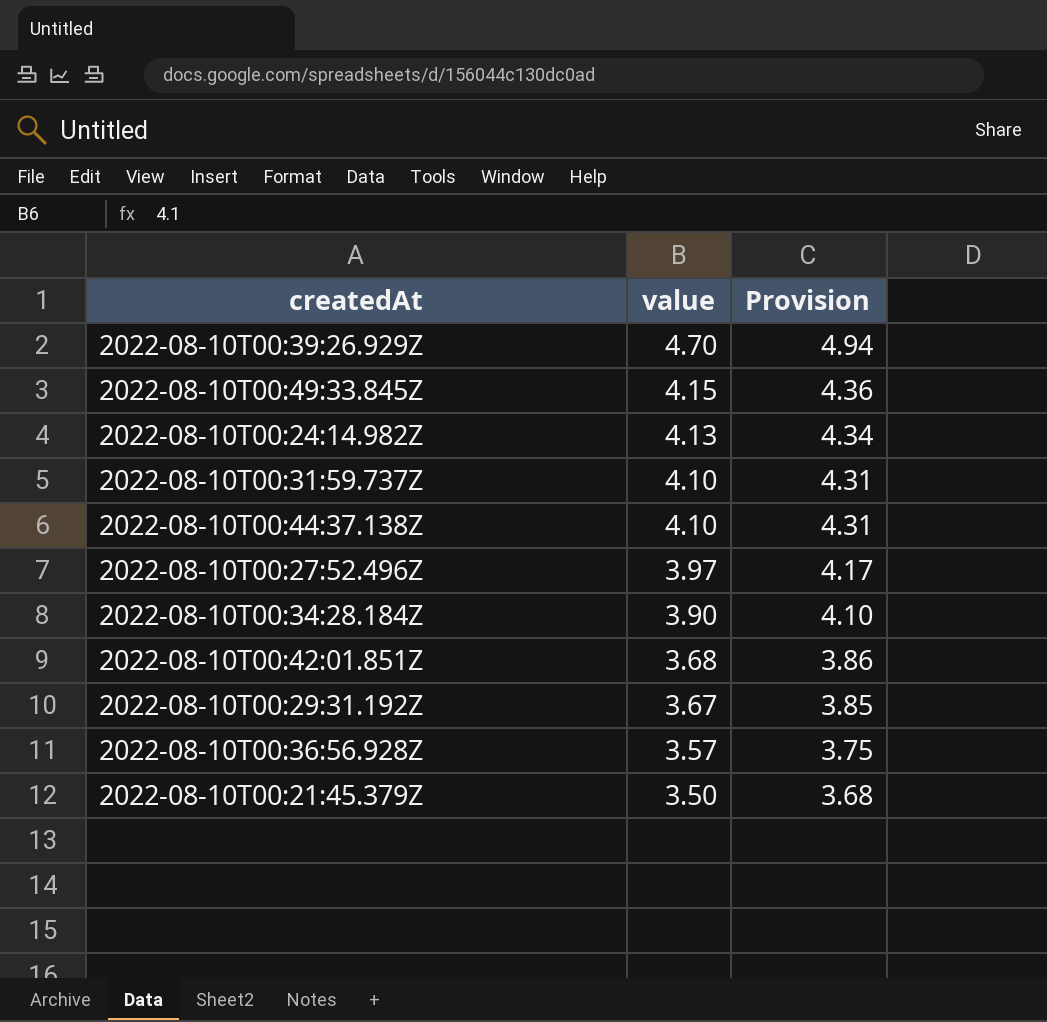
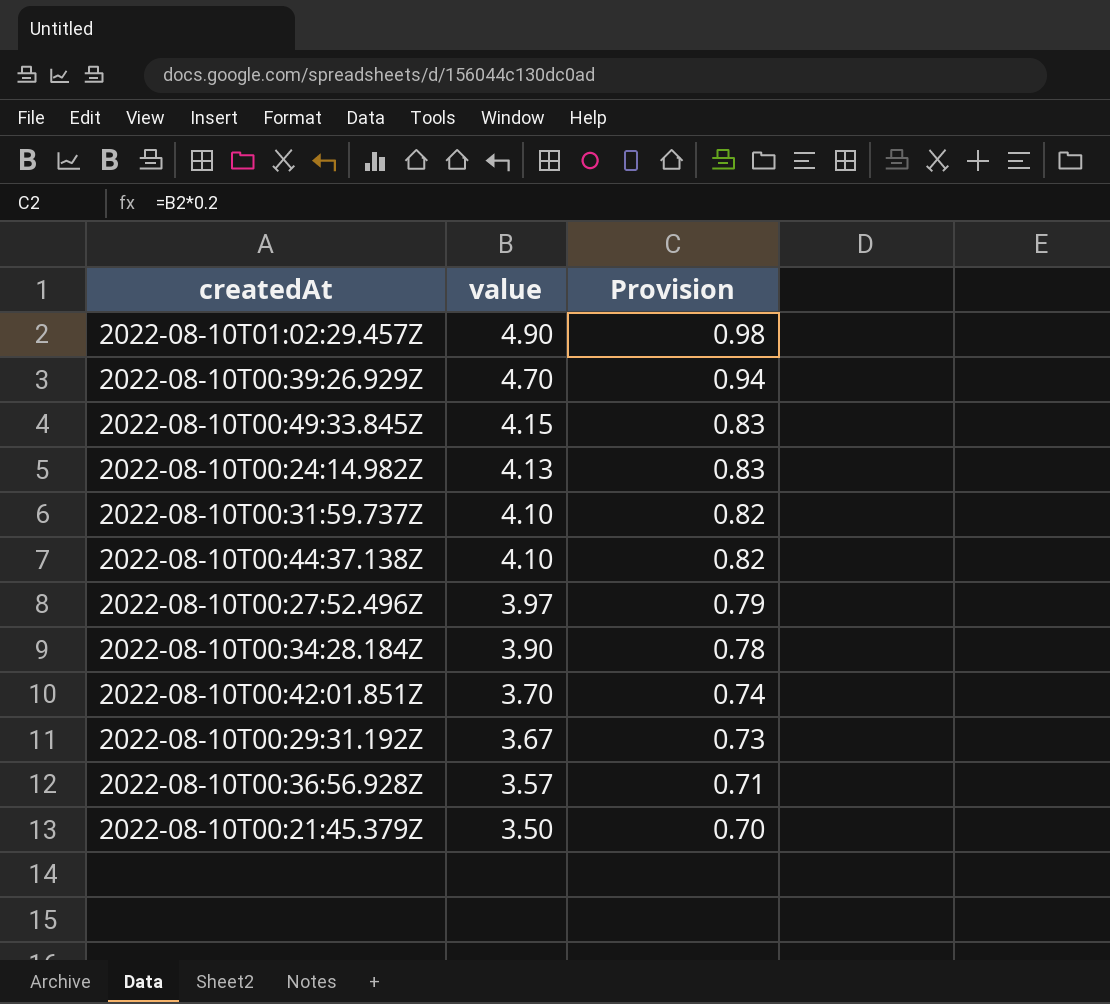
column Provision | formula: [value] * 1.05 -> [value] * 0.2
row 2022-08-10T01:02:29.457Z: none -> 4.90 | 0.98
2022-08-10T00:42:01.851Z | value: 3.68 -> 3.70

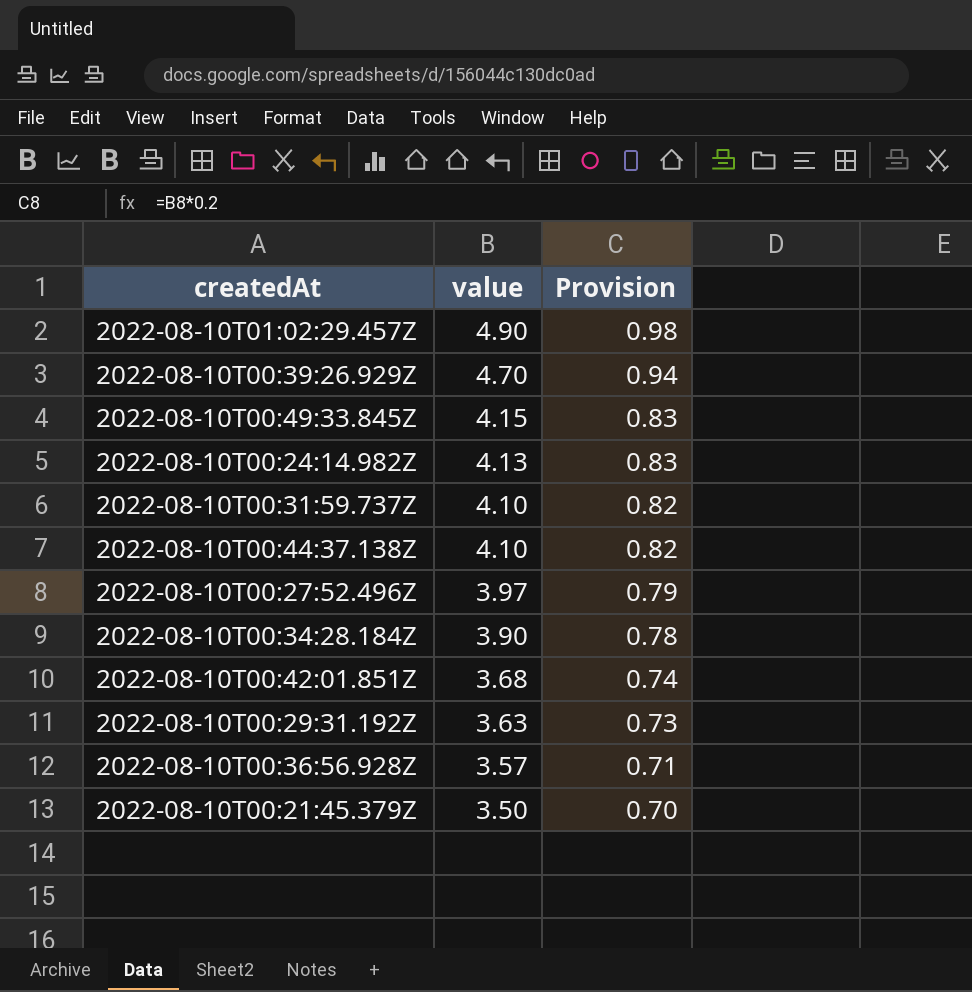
2022-08-10T00:42:01.851Z | value: 3.70 -> 3.68
2022-08-10T00:29:31.192Z | value: 3.67 -> 3.63

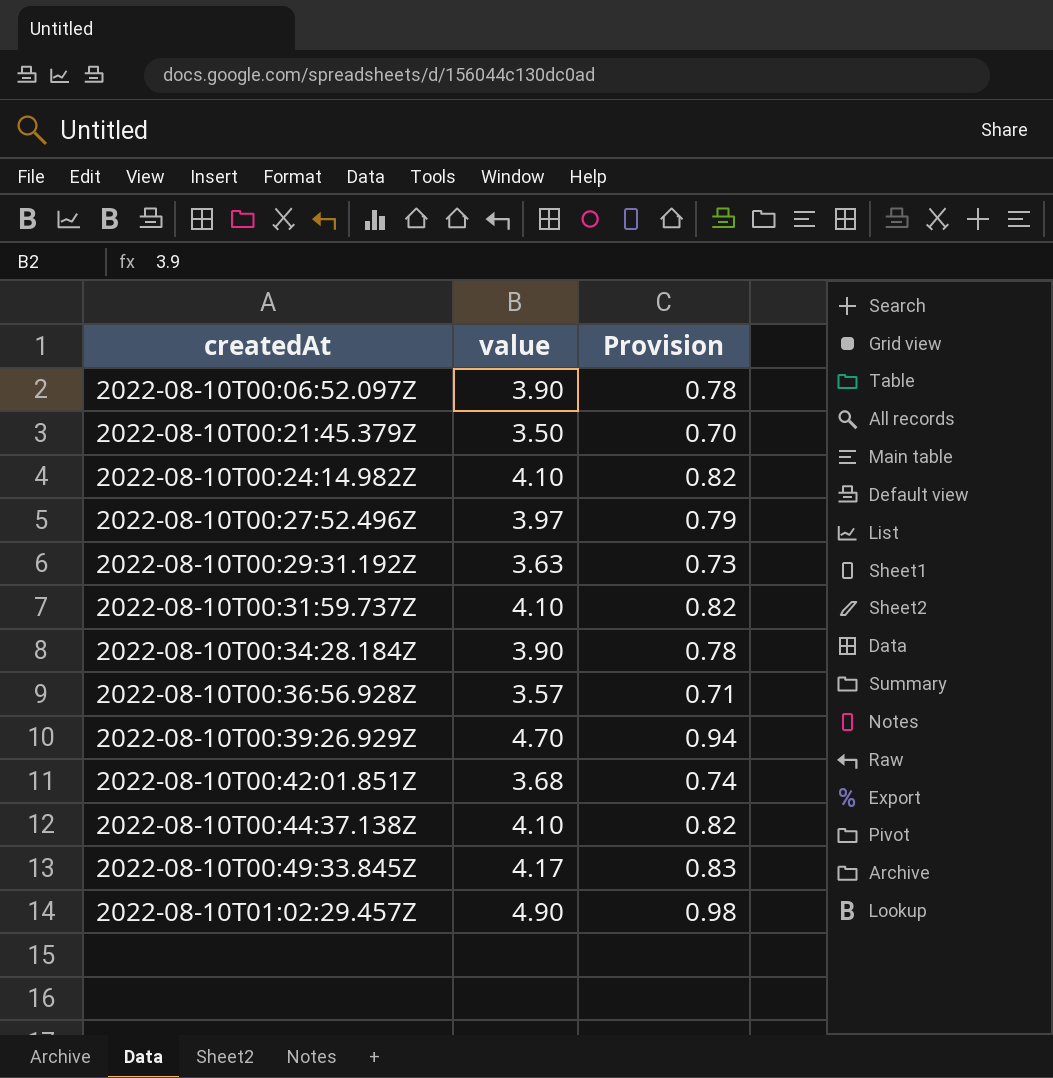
row order: value descending -> createdAt ascending
row 2022-08-10T00:06:52.097Z: none -> 3.90 | 0.78
2022-08-10T00:24:14.982Z | value: 4.13 -> 4.10
2022-08-10T00:24:14.982Z | Provision: 0.83 -> 0.82
2022-08-10T00:49:33.845Z | value: 4.15 -> 4.17

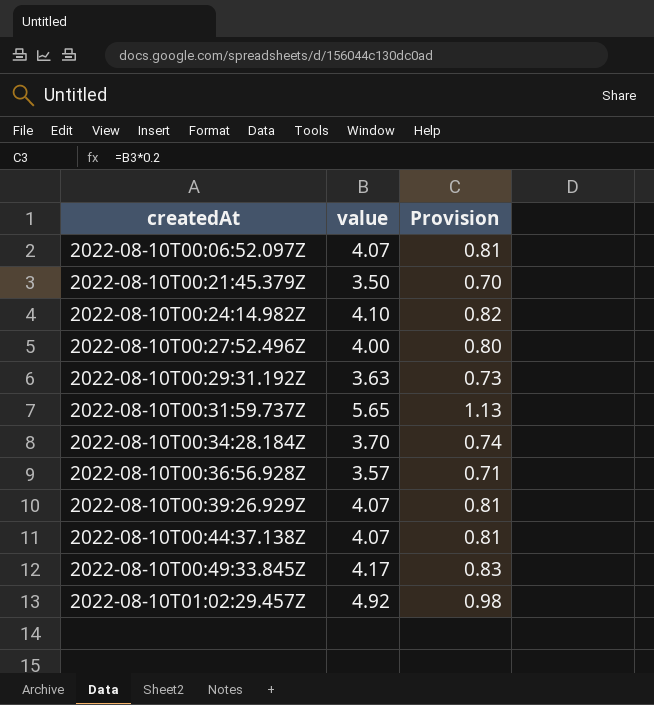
row 2022-08-10T00:42:01.851Z: 3.68 | 0.74 -> none
2022-08-10T00:06:52.097Z | value: 3.90 -> 4.07
2022-08-10T00:06:52.097Z | Provision: 0.78 -> 0.81
2022-08-10T00:27:52.496Z | value: 3.97 -> 4.00
2022-08-10T00:27:52.496Z | Provision: 0.79 -> 0.80
2022-08-10T00:31:59.737Z | value: 4.10 -> 5.65
2022-08-10T00:31:59.737Z | Provision: 0.82 -> 1.13
2022-08-10T00:34:28.184Z | value: 3.90 -> 3.70
2022-08-10T00:34:28.184Z | Provision: 0.78 -> 0.74
2022-08-10T00:39:26.929Z | value: 4.70 -> 4.07
2022-08-10T00:39:26.929Z | Provision: 0.94 -> 0.81
2022-08-10T00:44:37.138Z | value: 4.10 -> 4.07
2022-08-10T00:44:37.138Z | Provision: 0.82 -> 0.81
2022-08-10T01:02:29.457Z | value: 4.90 -> 4.92

